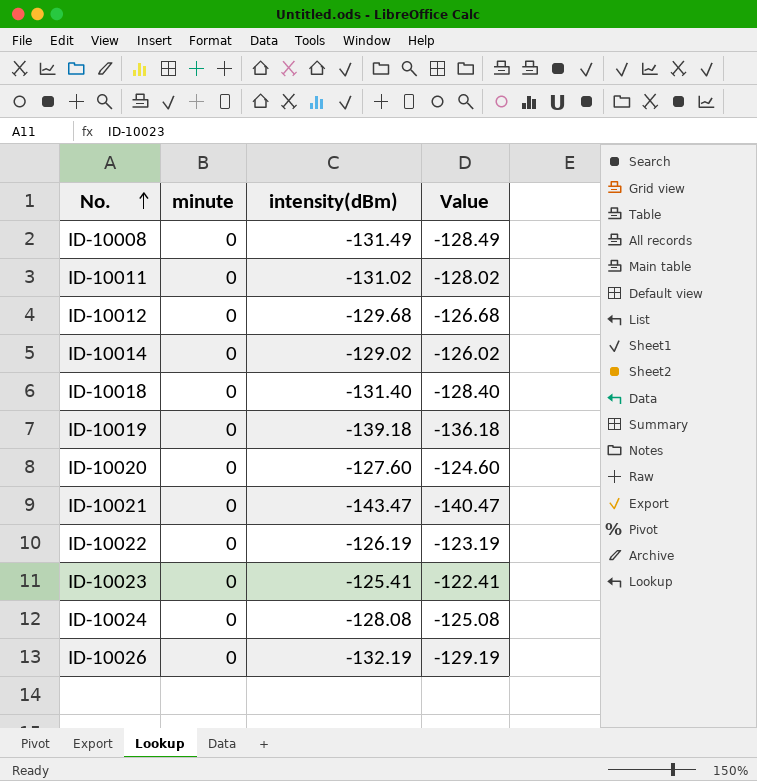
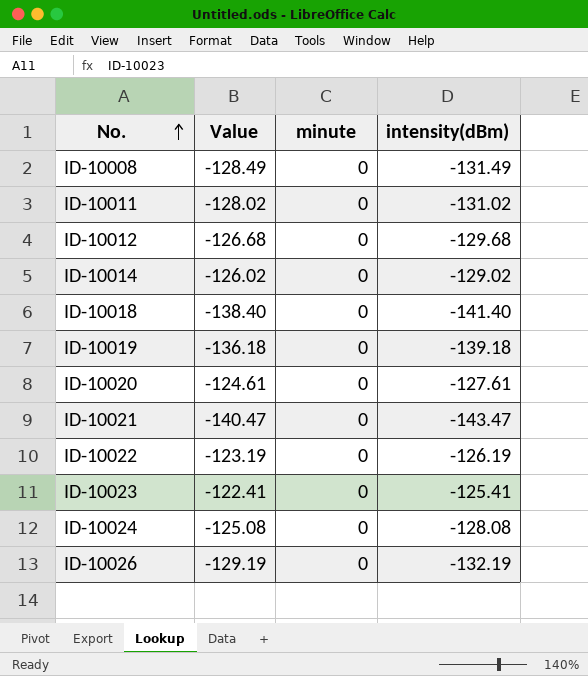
column Value | position: 4 -> 2
ID-10018 | Value: -128.40 -> -138.40
ID-10018 | intensity(dBm): -131.40 -> -141.40
ID-10020 | Value: -124.60 -> -124.61
ID-10020 | intensity(dBm): -127.60 -> -127.61

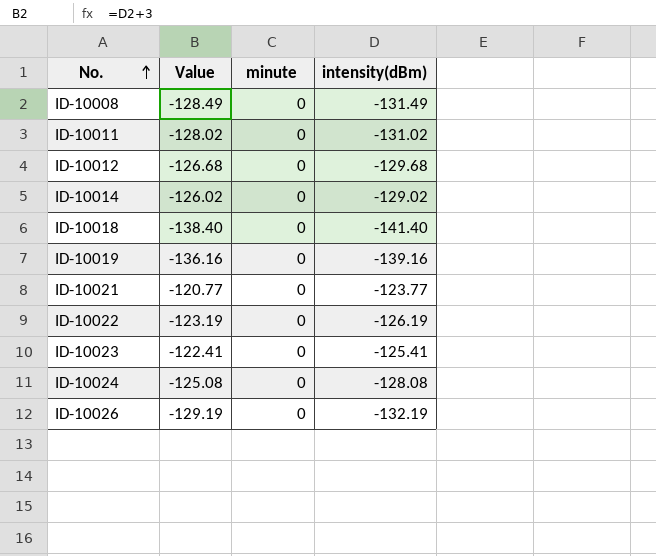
row ID-10020: -124.61 | 0 | -127.61 -> none
ID-10019 | Value: -136.18 -> -136.16
ID-10019 | intensity(dBm): -139.18 -> -139.16
ID-10021 | Value: -140.47 -> -120.77
ID-10021 | intensity(dBm): -143.47 -> -123.77

